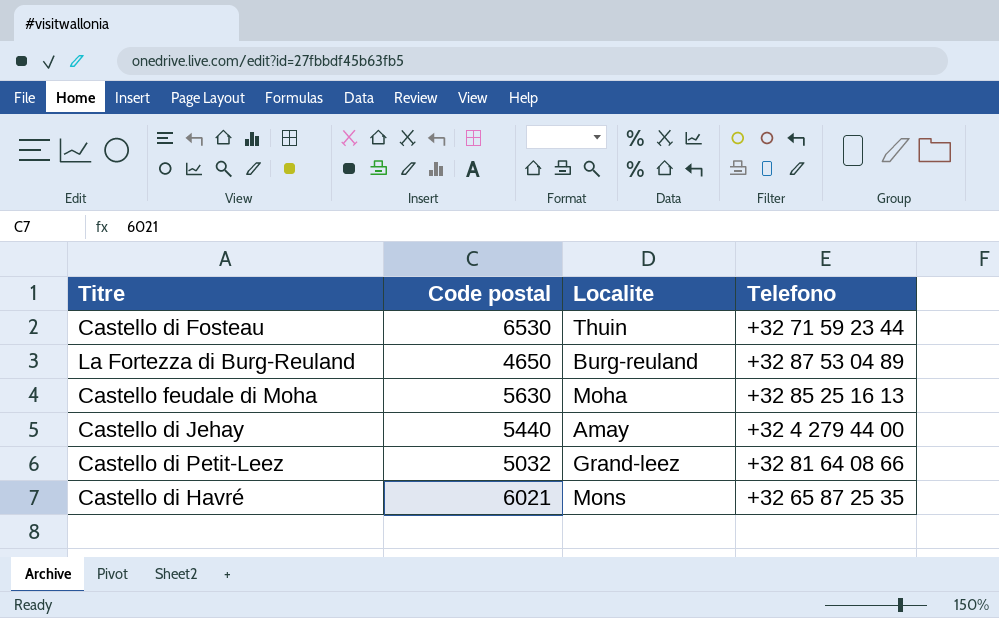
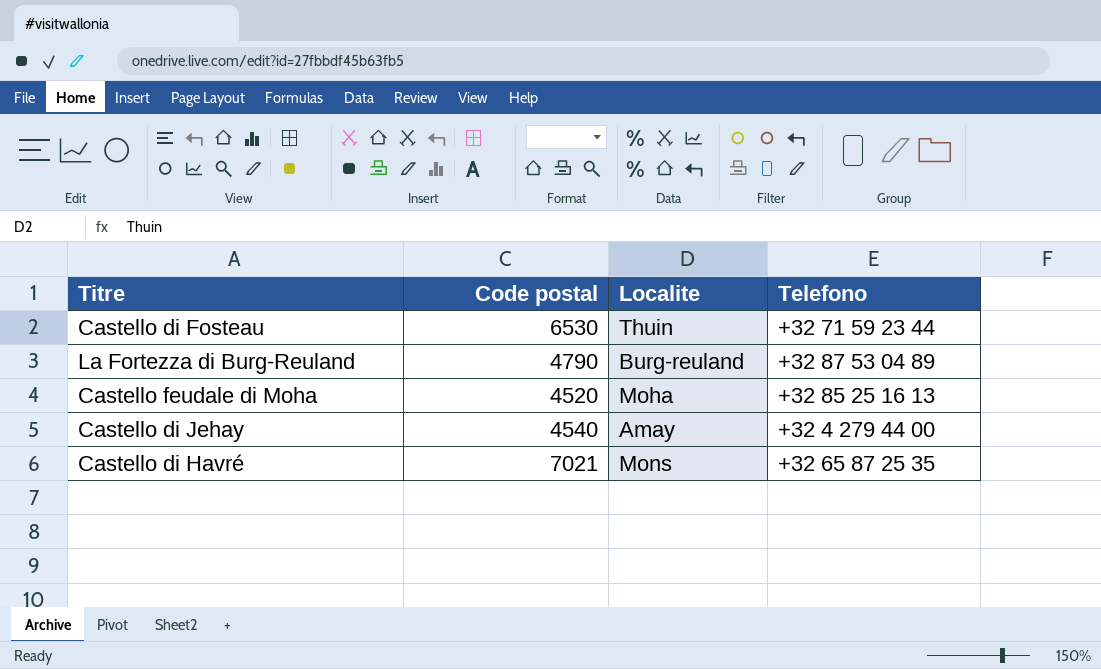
row Castello di Petit-Leez: 5032 | Grand-leez | +32 81 64 08 66 -> none
La Fortezza di Burg-Reuland | Code postal: 4650 -> 4790
Castello feudale di Moha | Code postal: 5630 -> 4520
Castello di Jehay | Code postal: 5440 -> 4540
Castello di Havré | Code postal: 6021 -> 7021

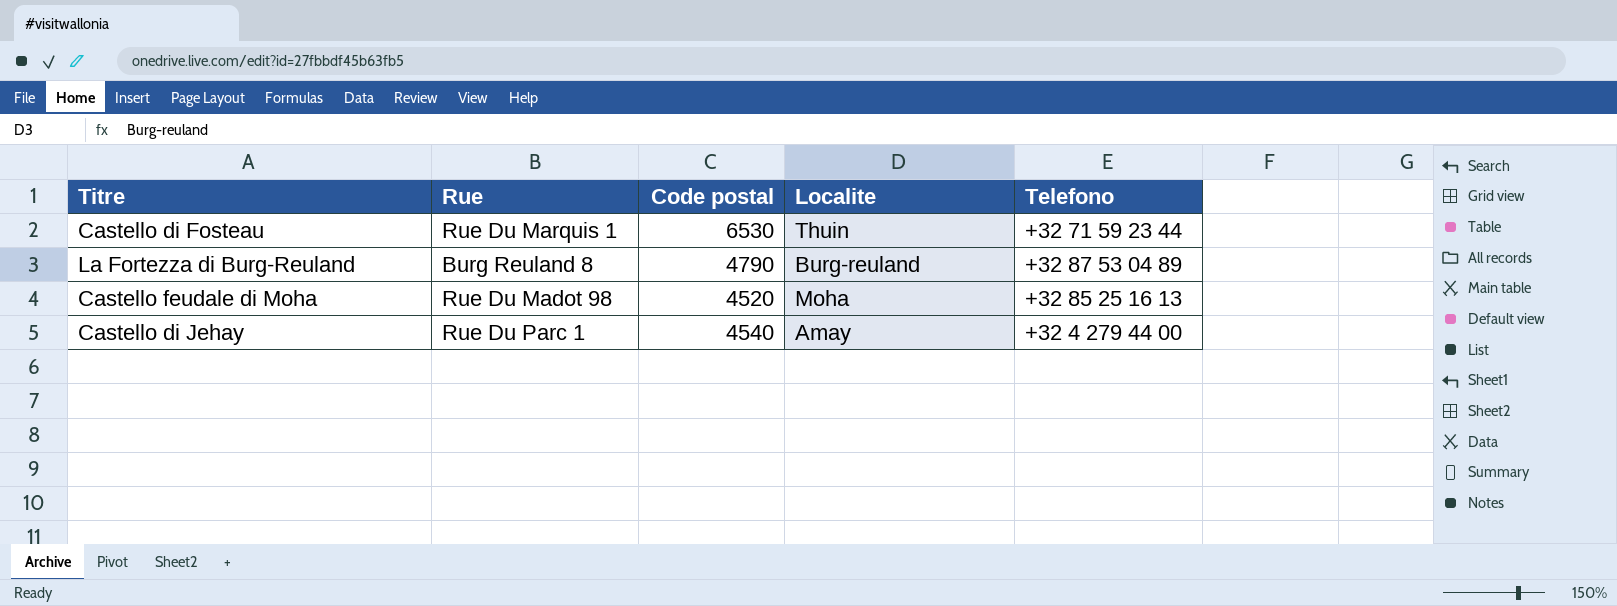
column Rue | position: none -> 2
row Castello di Havré: 7021 | Mons | +32 65 87 25 35 -> none

